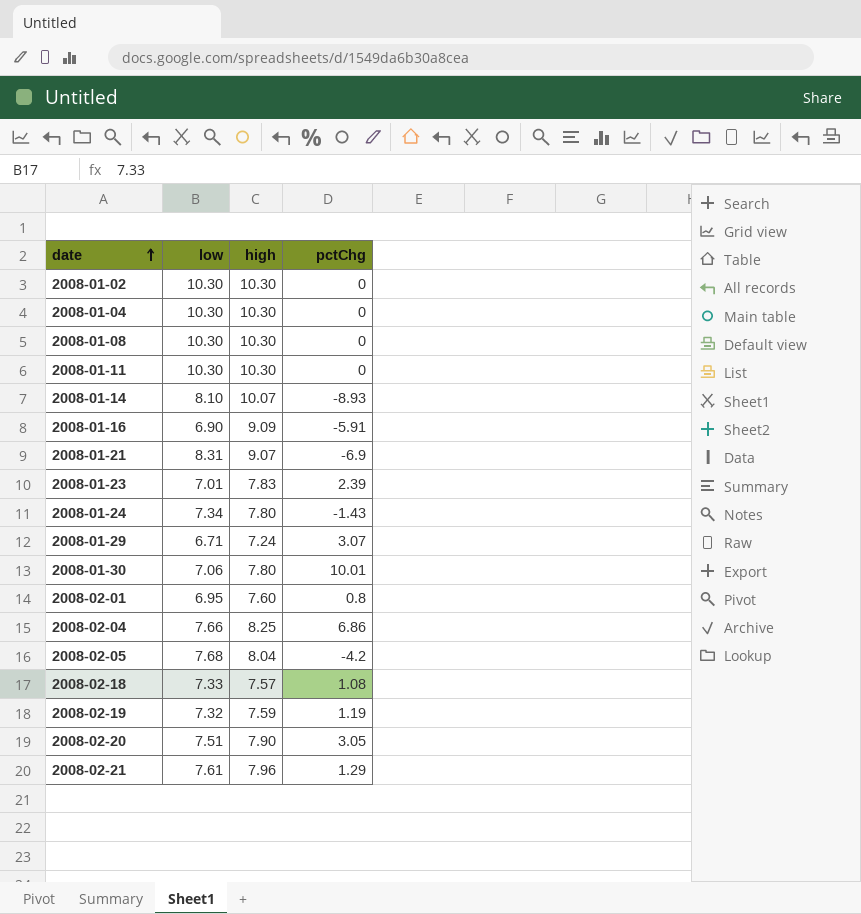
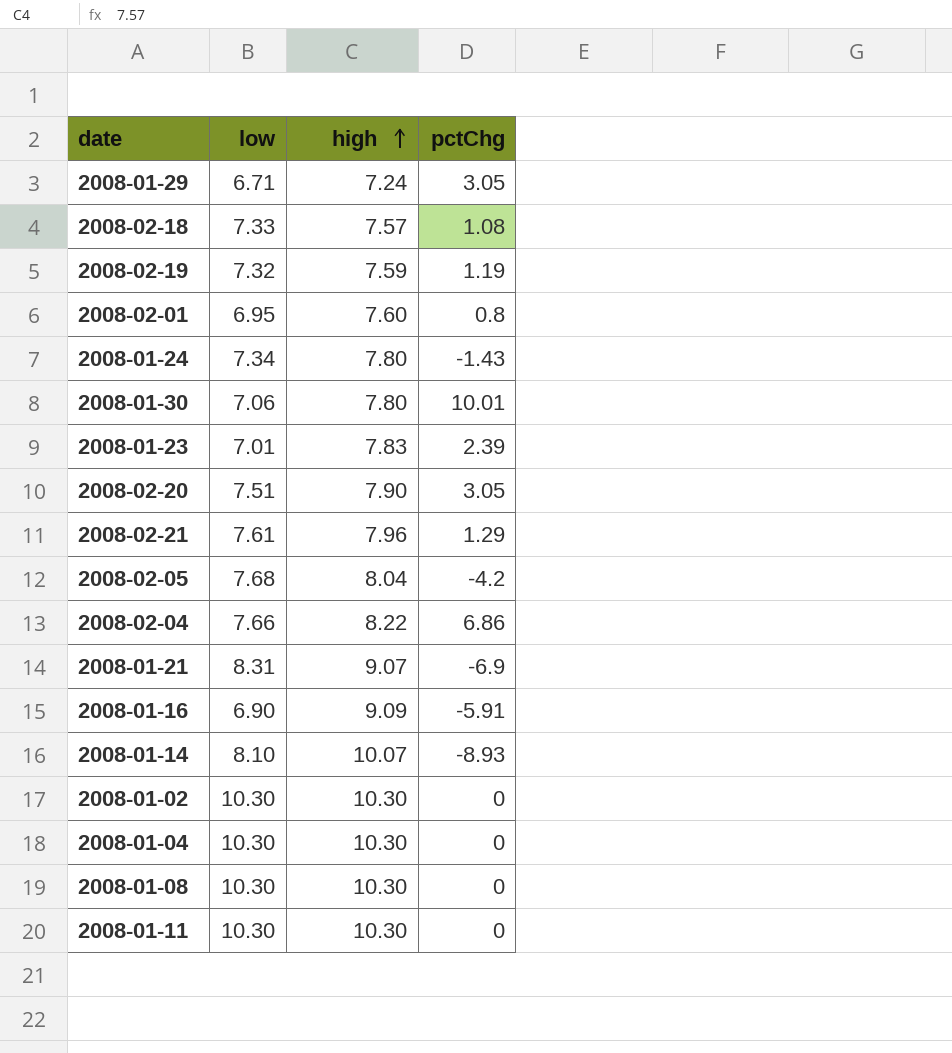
row order: date ascending -> high ascending
2008-01-29 | pctChg: 3.07 -> 3.05
2008-02-04 | high: 8.25 -> 8.22

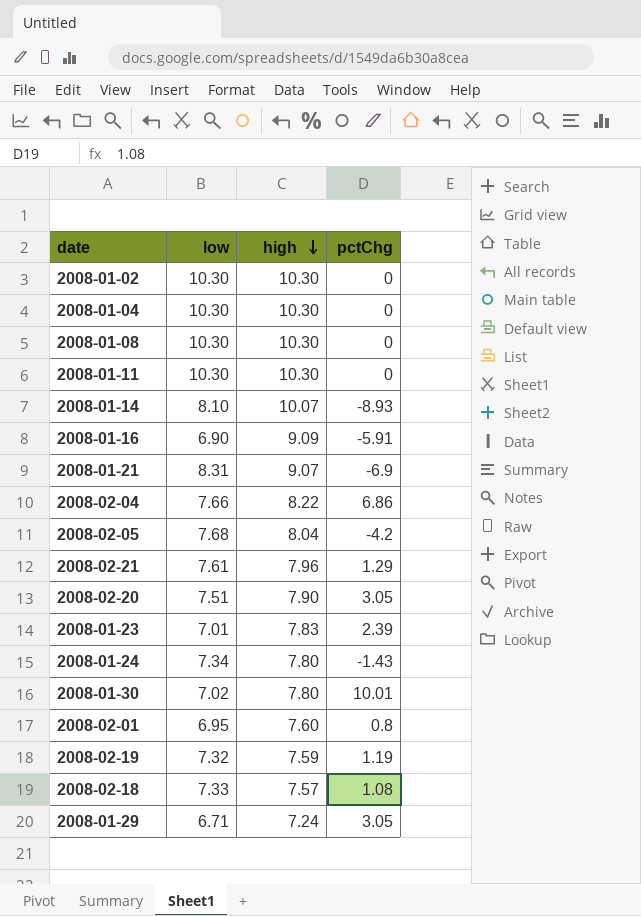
row order: high ascending -> high descending
2008-01-30 | low: 7.06 -> 7.02

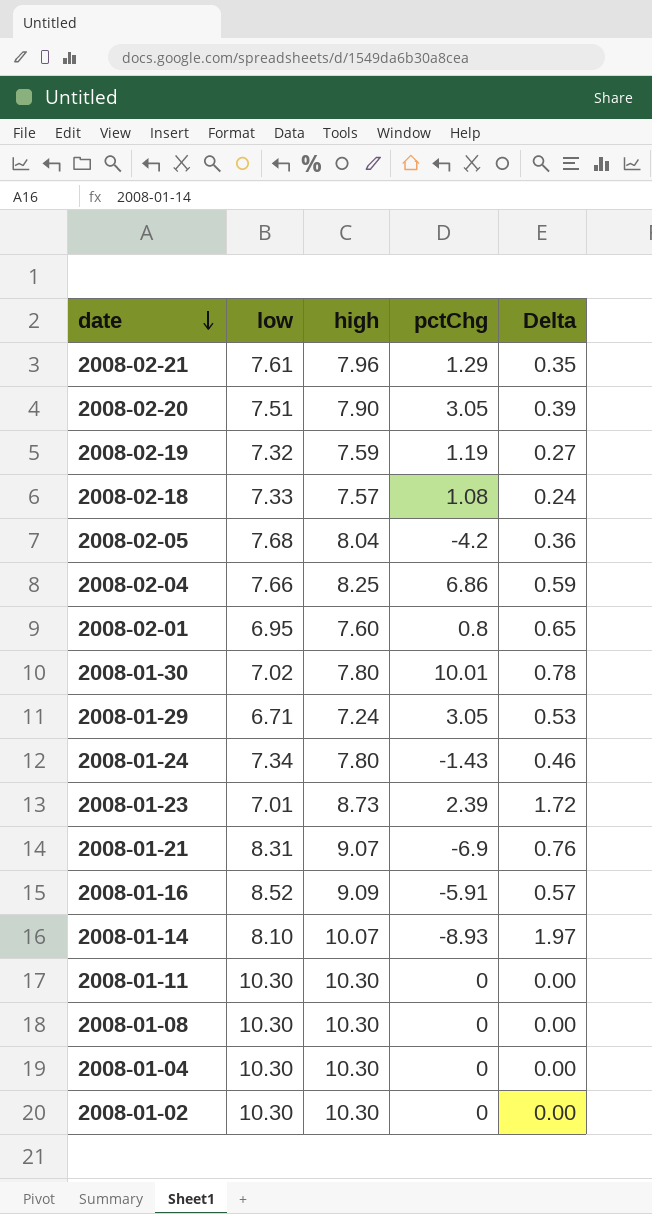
row order: high descending -> date descending
column Delta | formula: none -> [high] - [low]
2008-02-04 | high: 8.22 -> 8.25
2008-01-23 | high: 7.83 -> 8.73
2008-01-16 | low: 6.90 -> 8.52

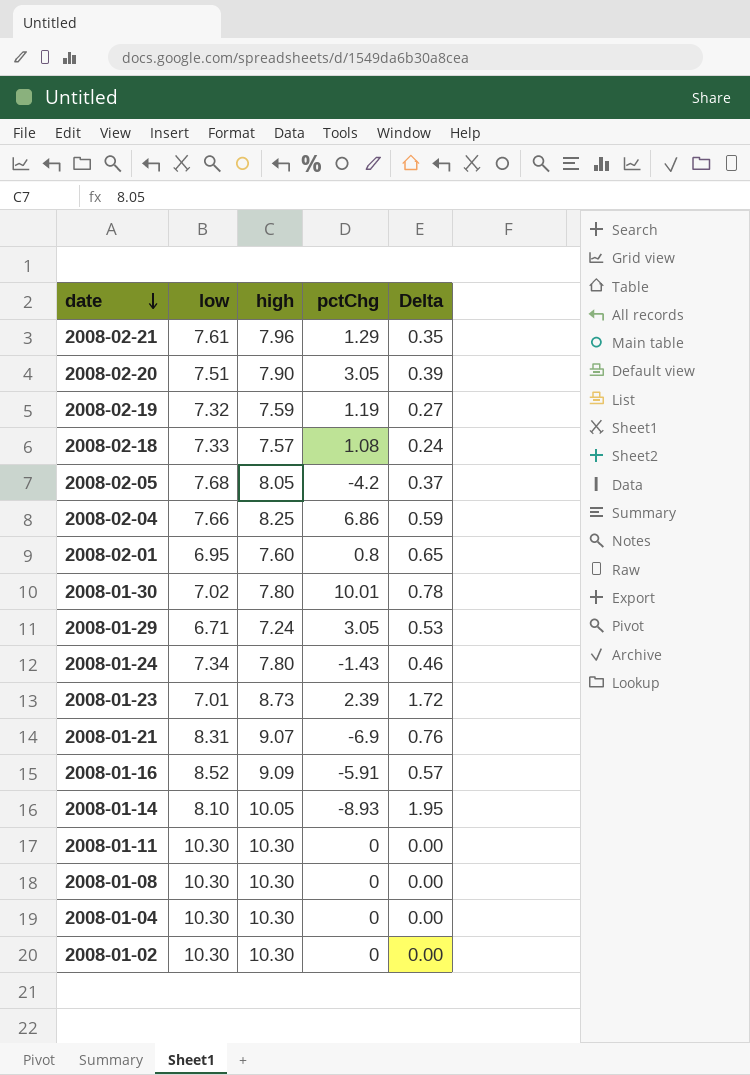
2008-02-05 | high: 8.04 -> 8.05
2008-02-05 | Delta: 0.36 -> 0.37
2008-01-14 | high: 10.07 -> 10.05
2008-01-14 | Delta: 1.97 -> 1.95

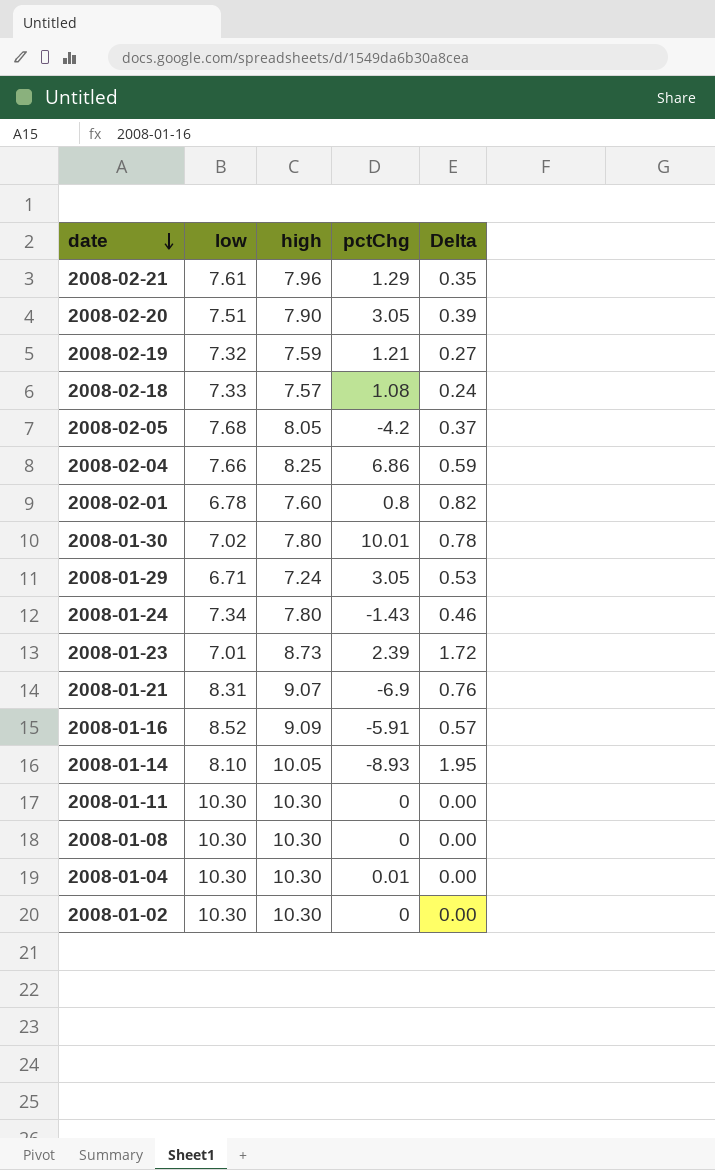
2008-02-19 | pctChg: 1.19 -> 1.21
2008-02-01 | low: 6.95 -> 6.78
2008-02-01 | Delta: 0.65 -> 0.82
2008-01-04 | pctChg: 0 -> 0.01

